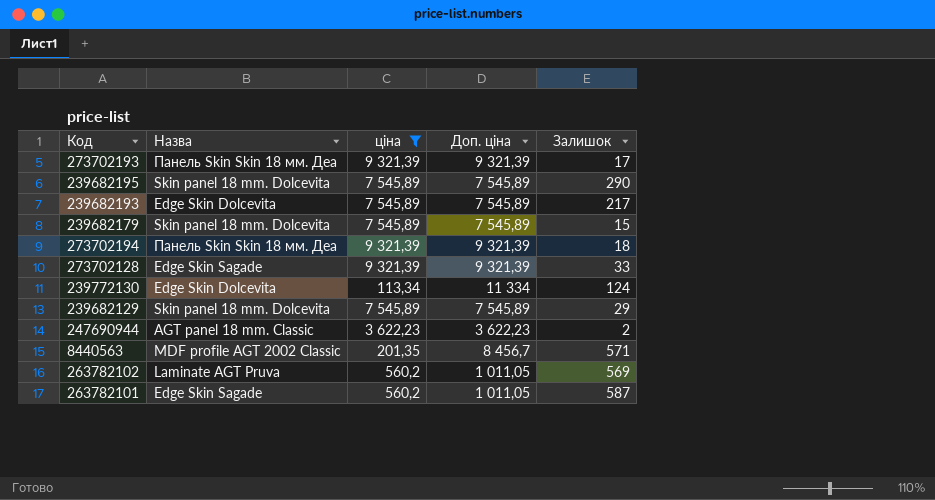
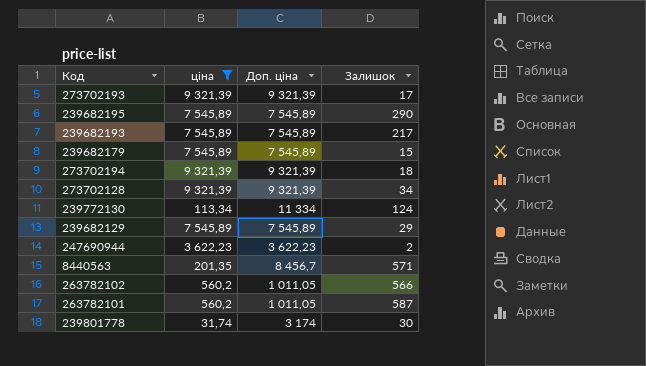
column Назва | position: 2 -> none
273702128 | Залишок: 33 -> 34
263782102 | Залишок: 569 -> 566
row 239801778: none -> 31,74 | 3 174 | 30

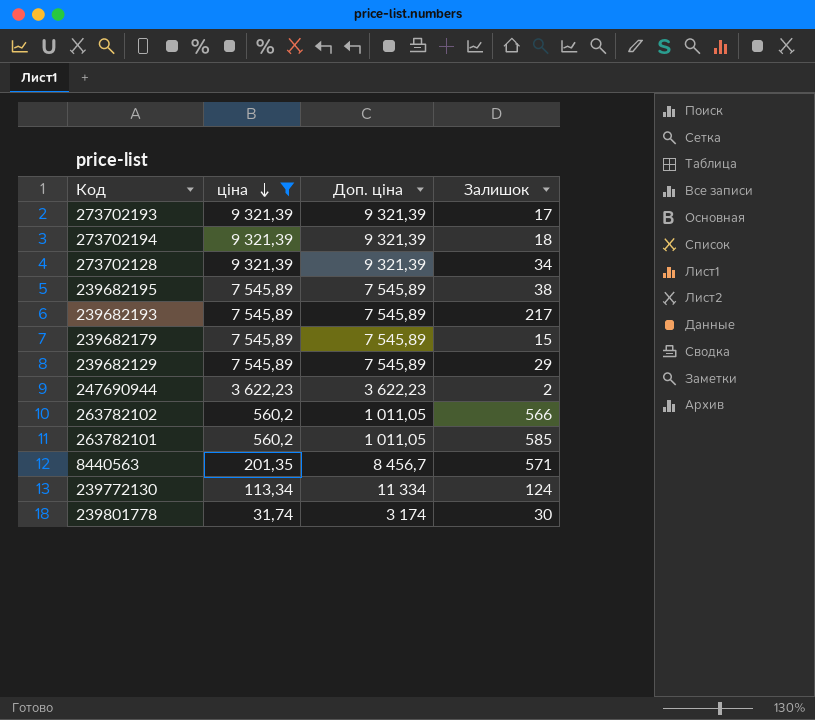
row order: none -> ціна descending
239682195 | Залишок: 290 -> 38
263782101 | Залишок: 587 -> 585

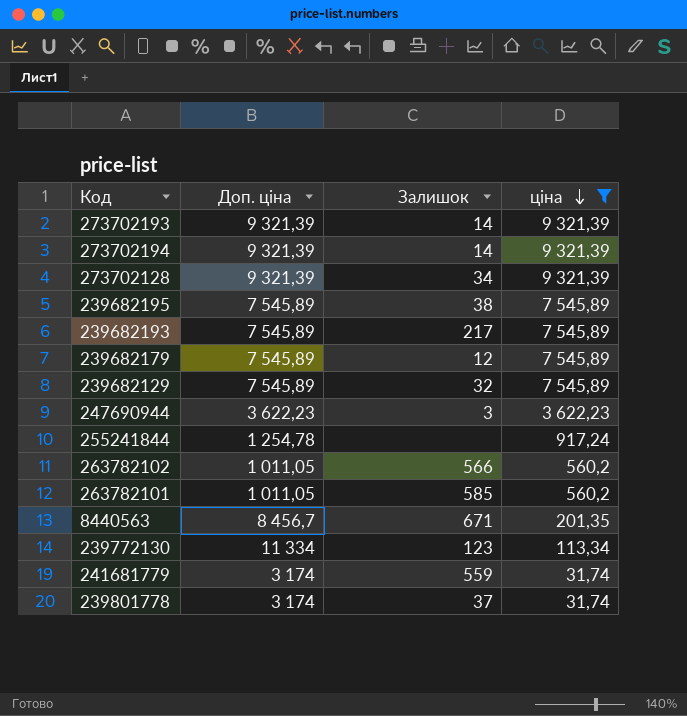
column ціна | position: 2 -> 4
273702193 | Залишок: 17 -> 14
273702194 | Залишок: 18 -> 14
239682179 | Залишок: 15 -> 12
239682129 | Залишок: 29 -> 32
247690944 | Залишок: 2 -> 3
row 255241844: none -> 1 254,78 | none | 917,24
8440563 | Залишок: 571 -> 671
239772130 | Залишок: 124 -> 123
row 241681779: none -> 3 174 | 559 | 31,74
239801778 | Залишок: 30 -> 37

